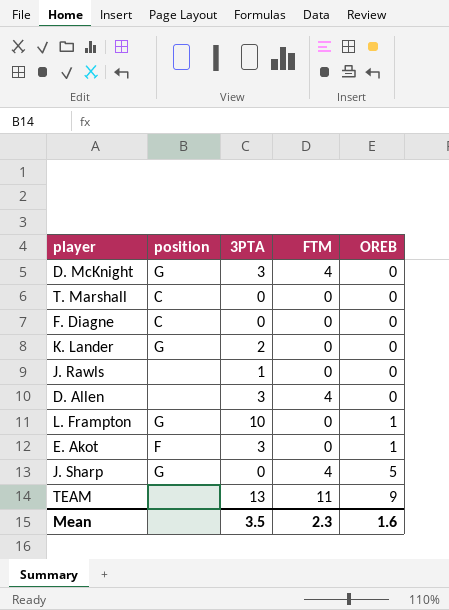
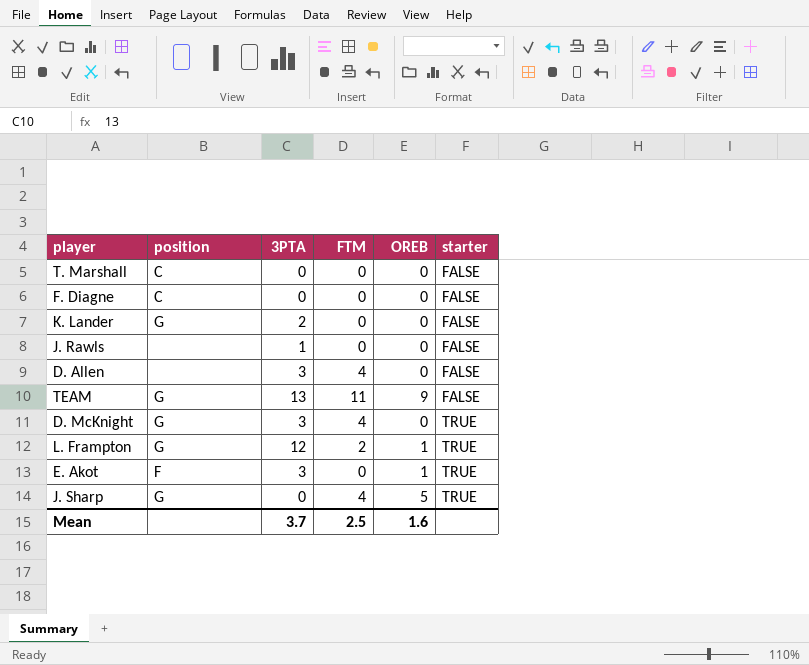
row order: OREB ascending -> starter ascending
column starter | position: none -> 6
TEAM | position: none -> G
L. Frampton | 3PTA: 10 -> 12
L. Frampton | FTM: 0 -> 2
Mean | 3PTA: 3.5 -> 3.7
Mean | FTM: 2.3 -> 2.5

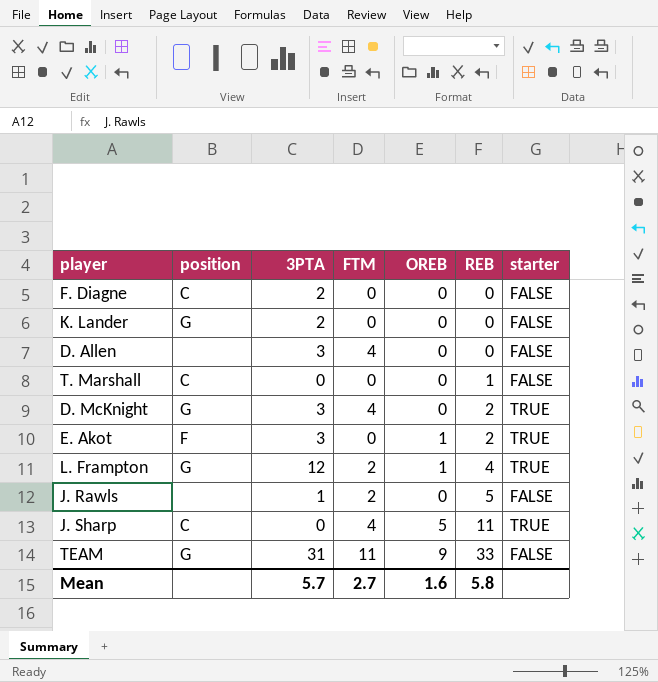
row order: starter ascending -> REB ascending
column REB | position: none -> 6
F. Diagne | 3PTA: 0 -> 2
J. Rawls | FTM: 0 -> 2
J. Sharp | position: G -> C
TEAM | 3PTA: 13 -> 31
Mean | 3PTA: 3.7 -> 5.7
Mean | FTM: 2.5 -> 2.7

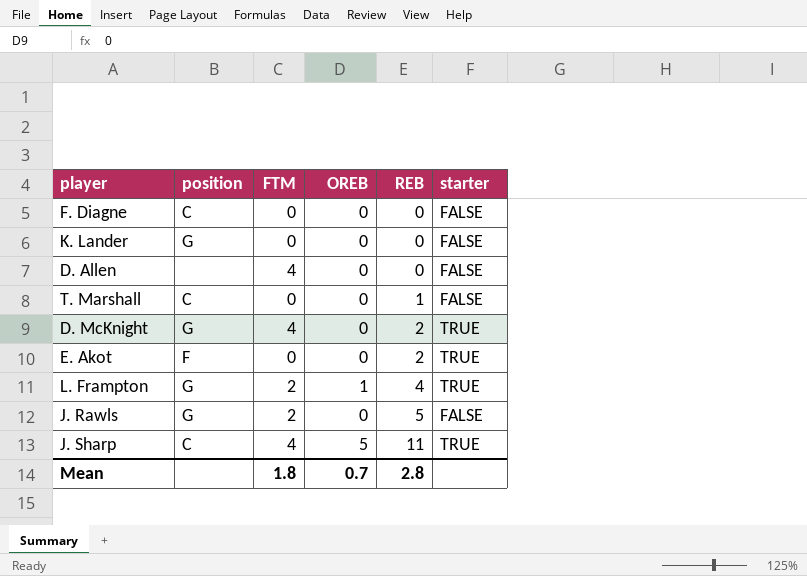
column 3PTA | position: 3 -> none
row TEAM: G | 31 | 11 | 9 | 33 | FALSE -> none
E. Akot | OREB: 1 -> 0
J. Rawls | position: none -> G
Mean | FTM: 2.7 -> 1.8
Mean | OREB: 1.6 -> 0.7
Mean | REB: 5.8 -> 2.8

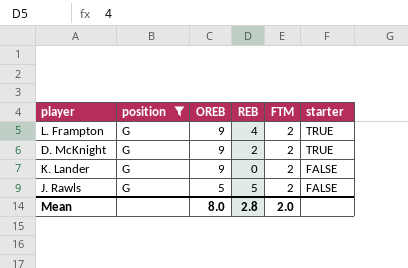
filter: none -> position = G
row order: REB ascending -> OREB descending
column FTM | position: 3 -> 5
L. Frampton | OREB: 1 -> 9
D. McKnight | OREB: 0 -> 9
D. McKnight | FTM: 4 -> 2
K. Lander | OREB: 0 -> 9
K. Lander | FTM: 0 -> 2
J. Rawls | OREB: 0 -> 5
Mean | OREB: 0.7 -> 8.0
Mean | FTM: 1.8 -> 2.0

